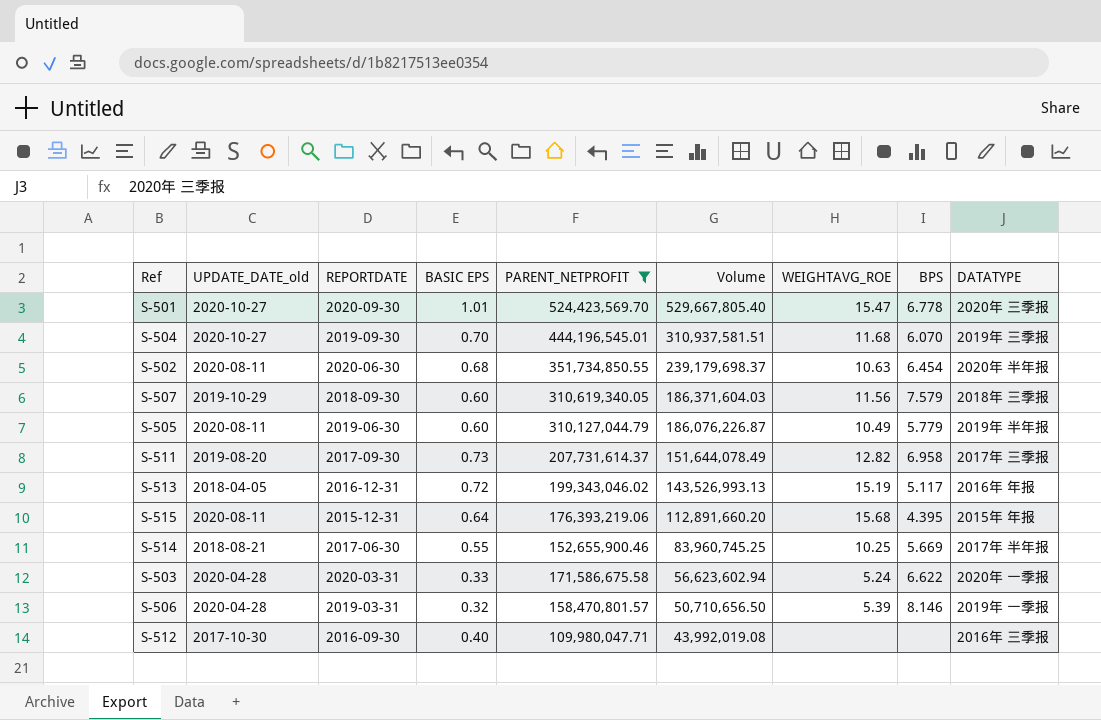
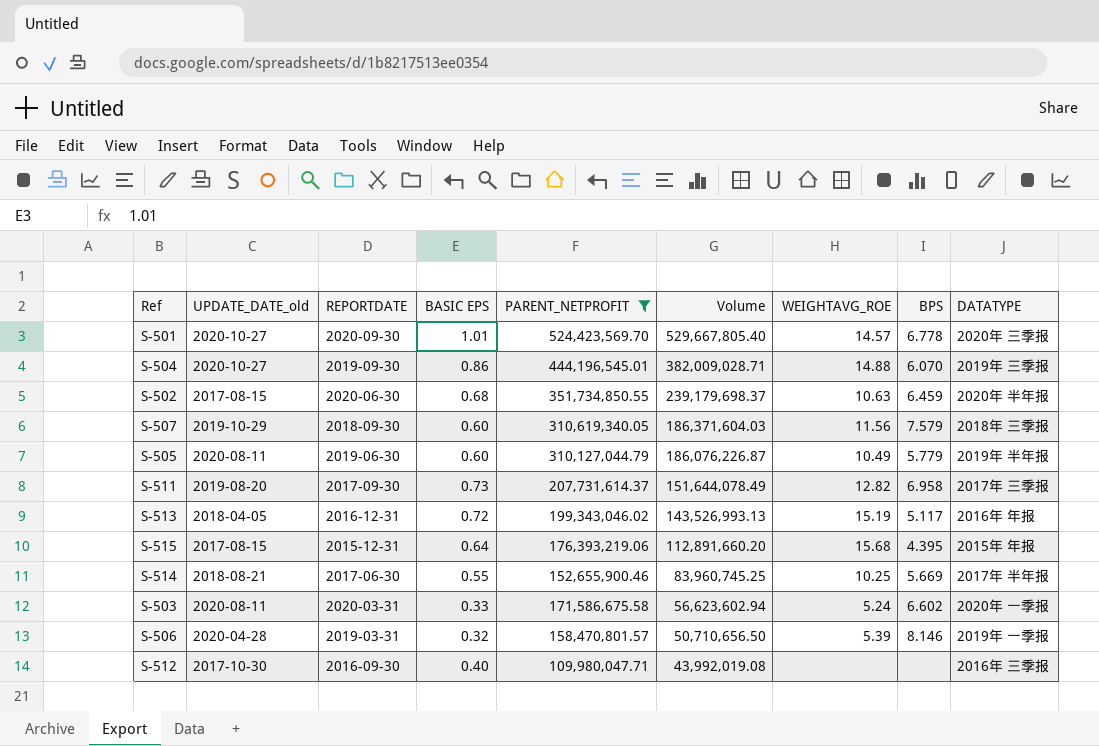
S-501 | WEIGHTAVG_ROE: 15.47 -> 14.57
S-504 | BASIC EPS: 0.70 -> 0.86
S-504 | Volume: 310,937,581.51 -> 382,009,028.71
S-504 | WEIGHTAVG_ROE: 11.68 -> 14.88
S-502 | UPDATE_DATE_old: 2020-08-11 -> 2017-08-15
S-502 | BPS: 6.454 -> 6.459
S-515 | UPDATE_DATE_old: 2020-08-11 -> 2017-08-15
S-503 | UPDATE_DATE_old: 2020-04-28 -> 2020-08-11
S-503 | BPS: 6.622 -> 6.602

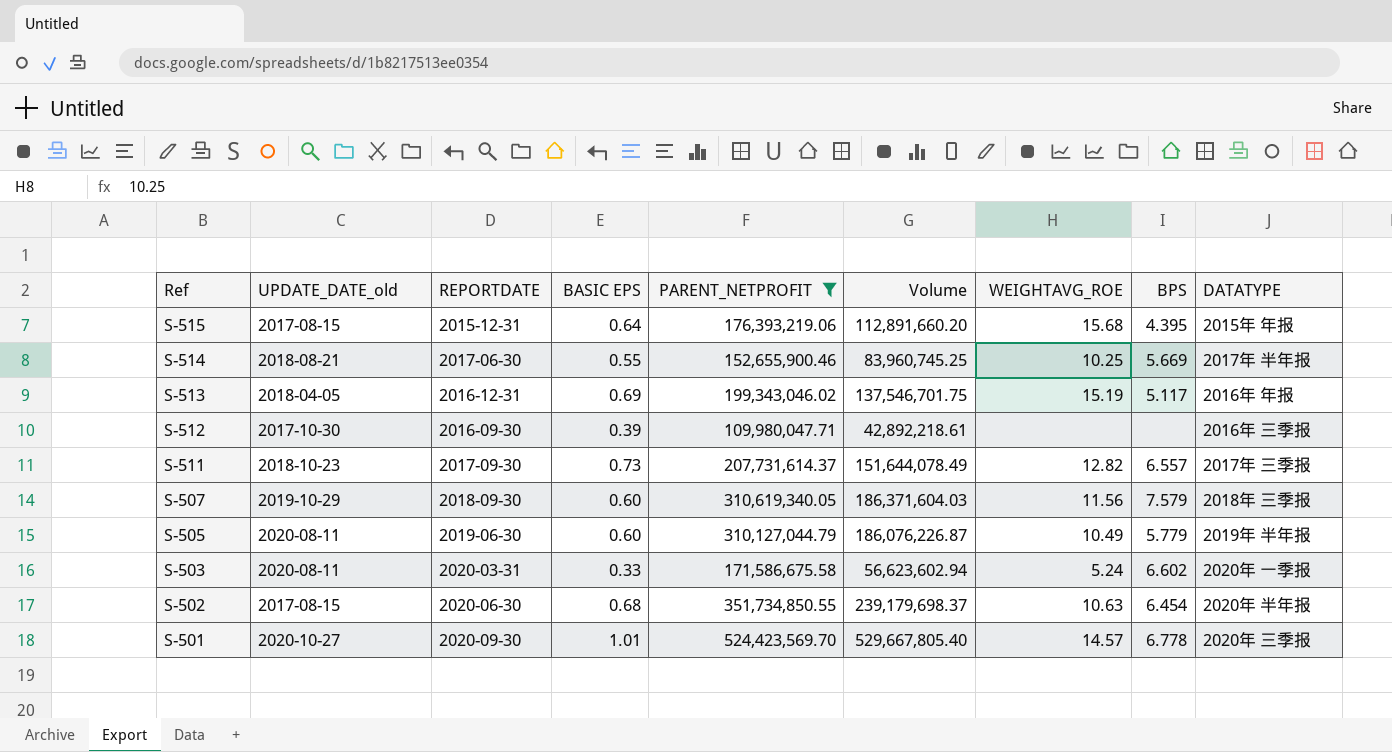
row order: Volume descending -> Ref descending
row S-504: 2020-10-27 | 2019-09-30 | 0.86 | 444,196,545.01 | 382,009,028.71 | 14.88 | 6.070 | 2019年 三季报 -> none
row S-506: 2020-04-28 | 2019-03-31 | 0.32 | 158,470,801.57 | 50,710,656.50 | 5.39 | 8.146 | 2019年 一季报 -> none
S-513 | BASIC EPS: 0.72 -> 0.69
S-513 | Volume: 143,526,993.13 -> 137,546,701.75
S-512 | BASIC EPS: 0.40 -> 0.39
S-512 | Volume: 43,992,019.08 -> 42,892,218.61
S-511 | UPDATE_DATE_old: 2019-08-20 -> 2018-10-23
S-511 | BPS: 6.958 -> 6.557
S-502 | BPS: 6.459 -> 6.454

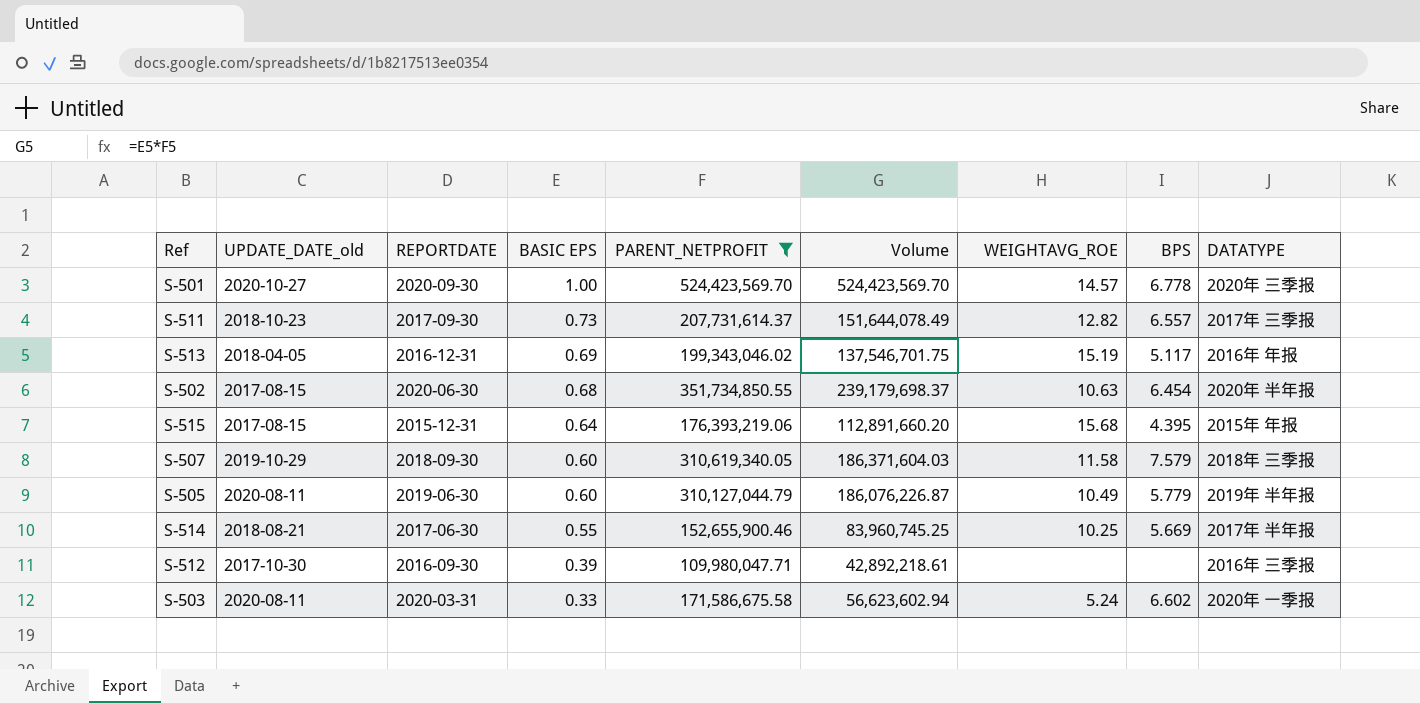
row order: Ref descending -> BASIC EPS descending
S-501 | BASIC EPS: 1.01 -> 1.00
S-501 | Volume: 529,667,805.40 -> 524,423,569.70
S-507 | WEIGHTAVG_ROE: 11.56 -> 11.58

